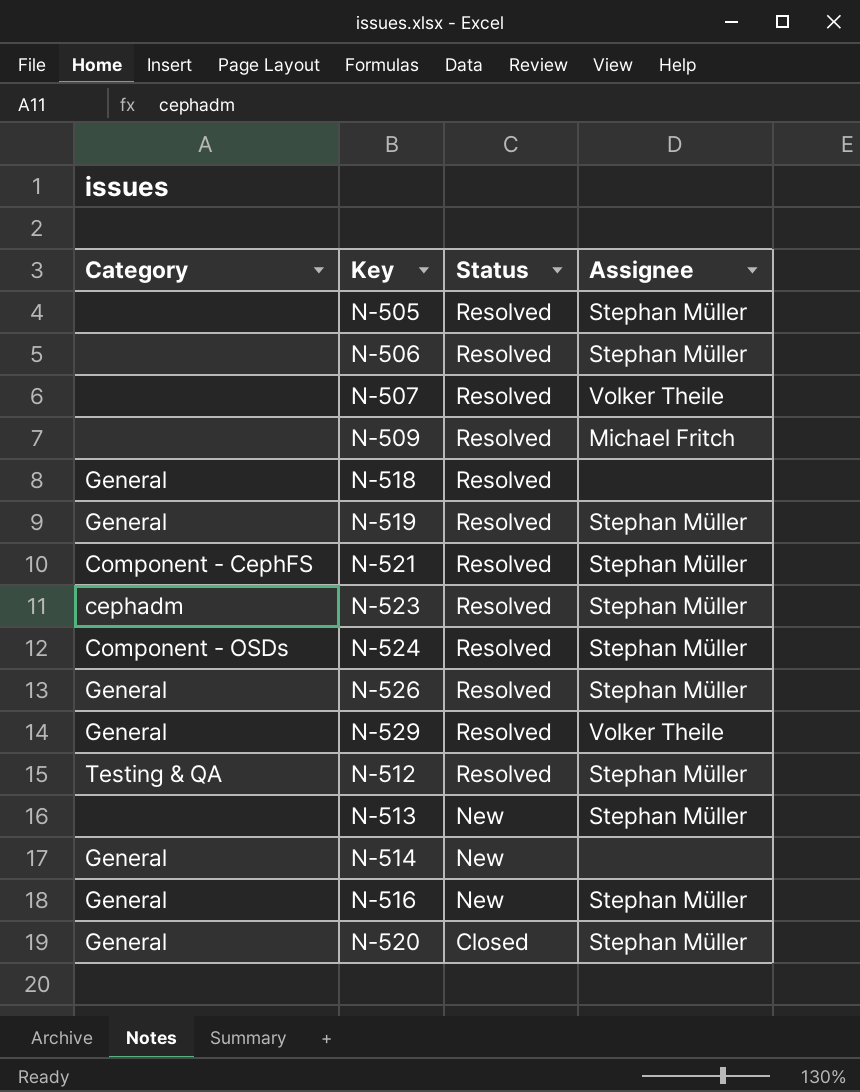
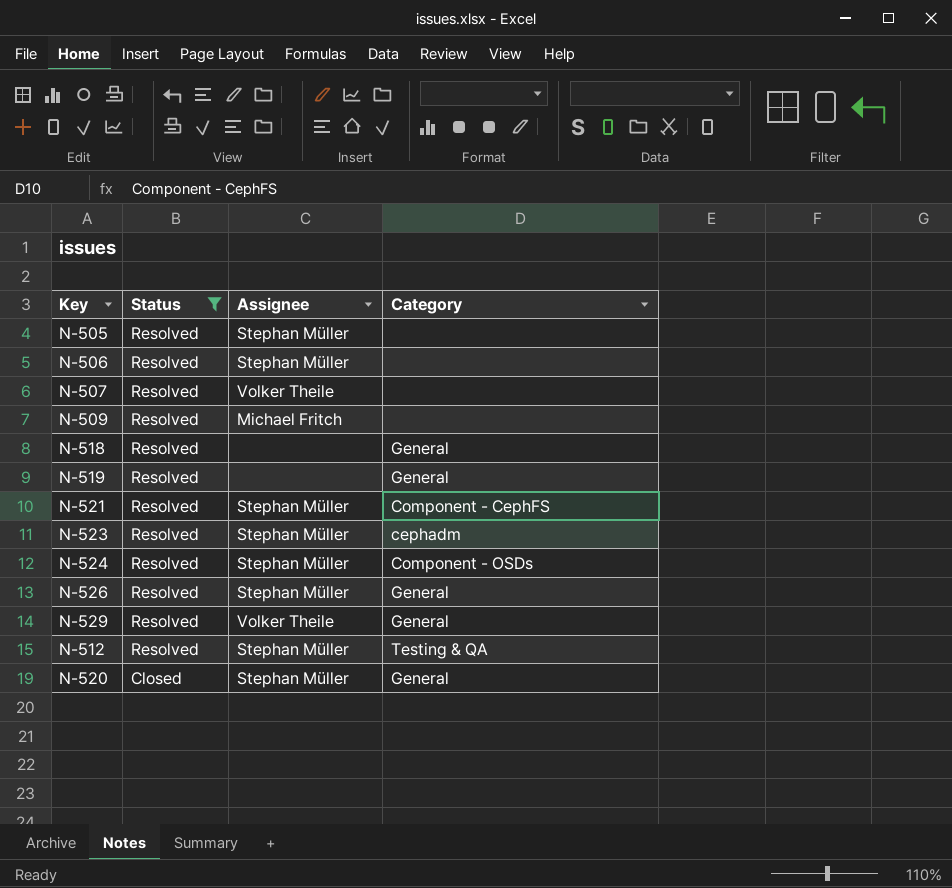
filter: none -> Status != New
column Category | position: 1 -> 4
N-519 | Assignee: Stephan Müller -> none

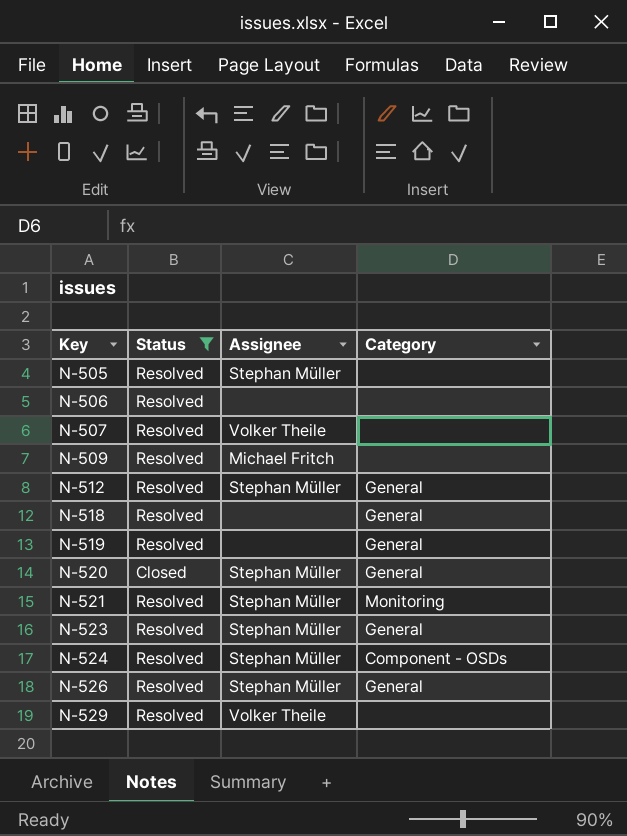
row order: Status descending -> Key ascending
N-506 | Assignee: Stephan Müller -> none
N-512 | Category: Testing & QA -> General
N-521 | Category: Component - CephFS -> Monitoring
N-523 | Category: cephadm -> General
N-529 | Category: General -> none

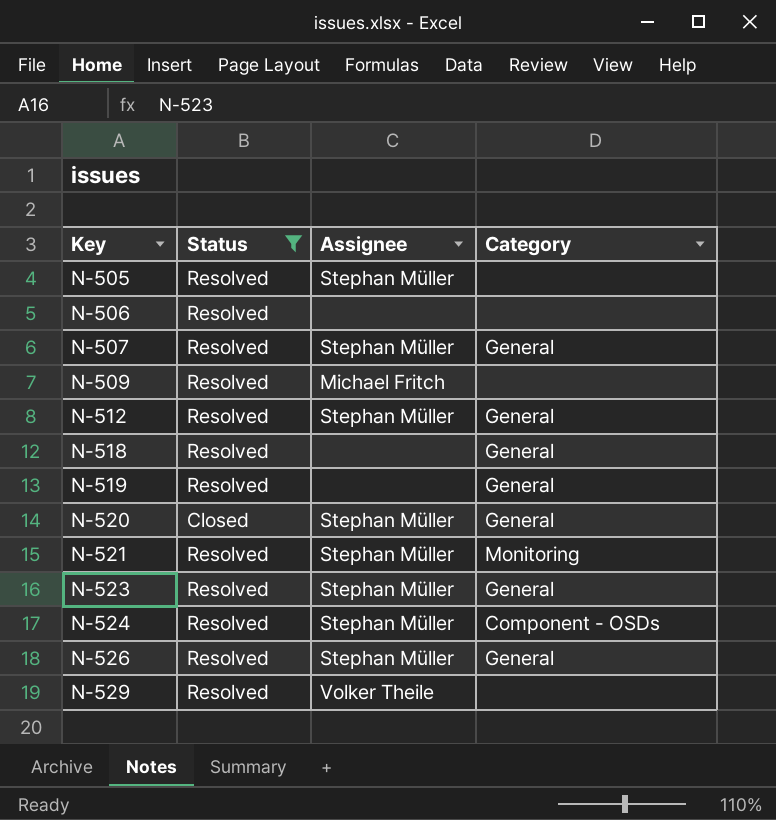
N-507 | Assignee: Volker Theile -> Stephan Müller
N-507 | Category: none -> General

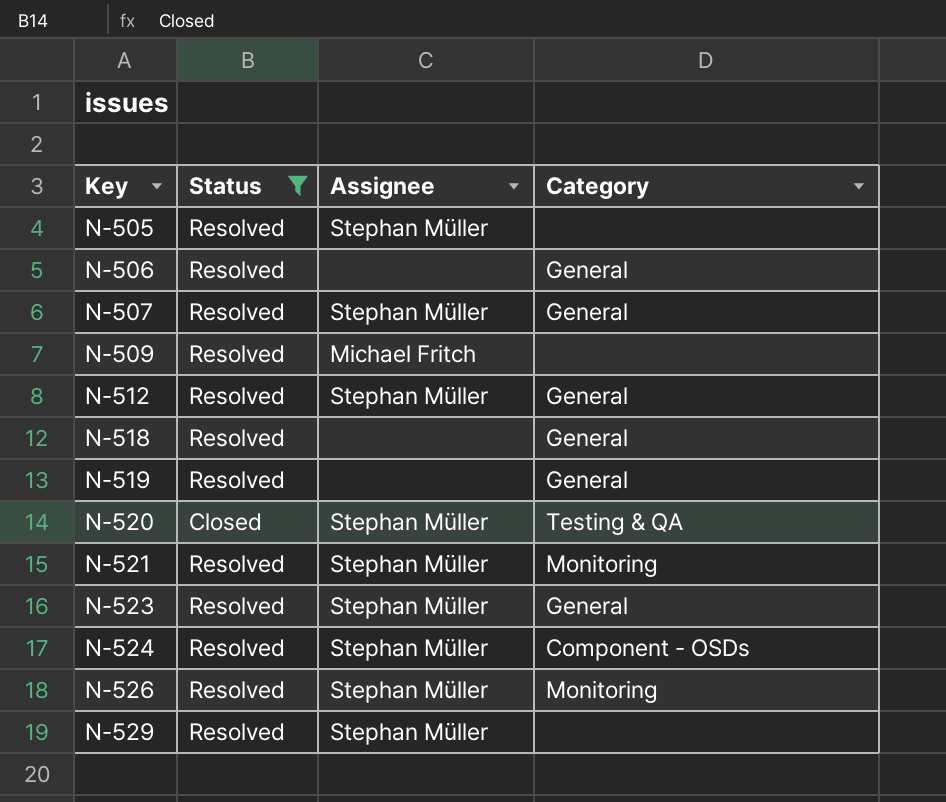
N-506 | Category: none -> General
N-520 | Category: General -> Testing & QA
N-526 | Category: General -> Monitoring
N-529 | Assignee: Volker Theile -> Stephan Müller

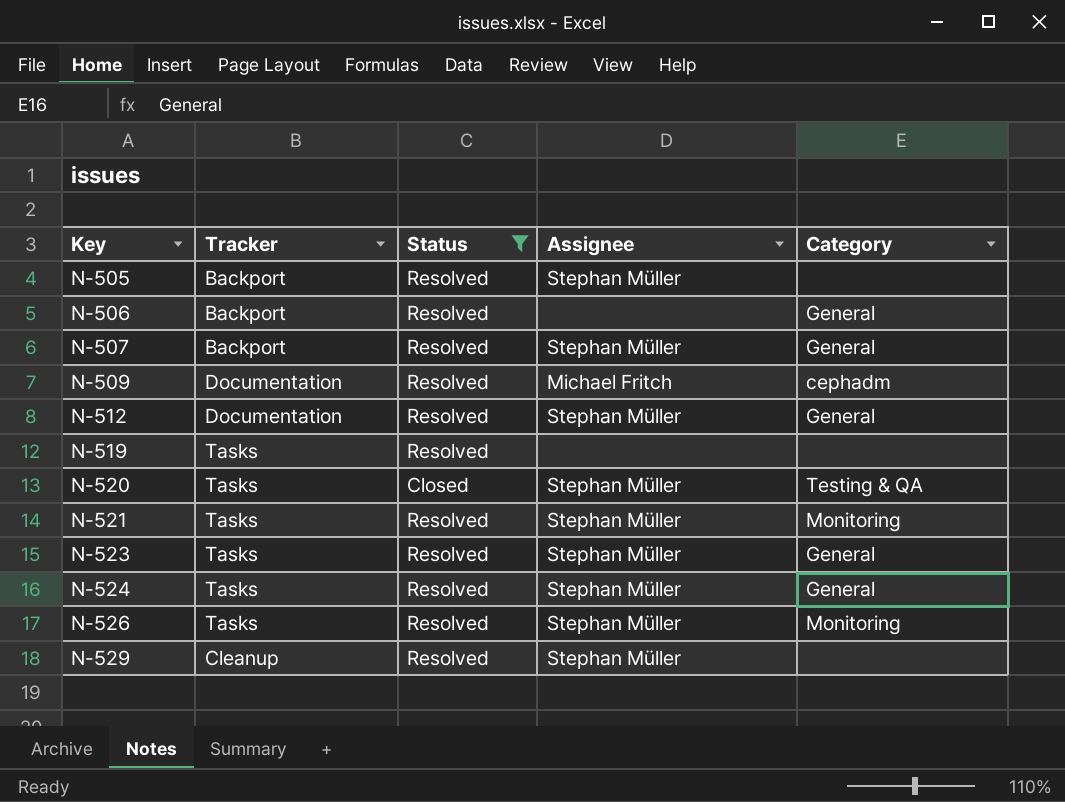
column Tracker | position: none -> 2
row N-518: Resolved | none | General -> none
N-509 | Category: none -> cephadm
N-519 | Category: General -> none
N-524 | Category: Component - OSDs -> General

